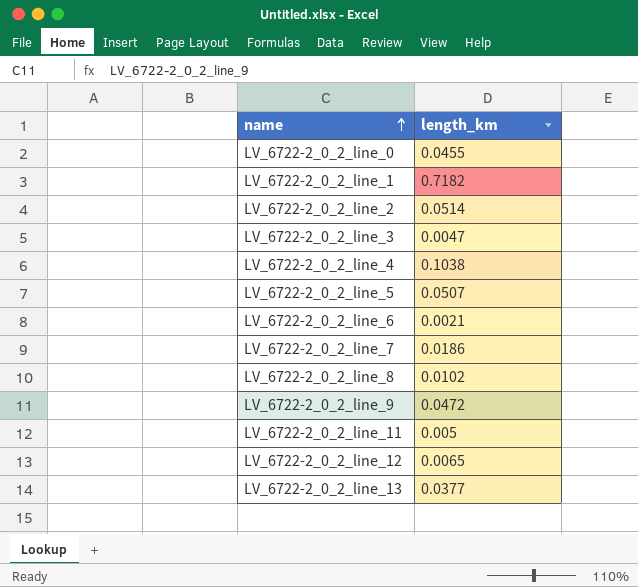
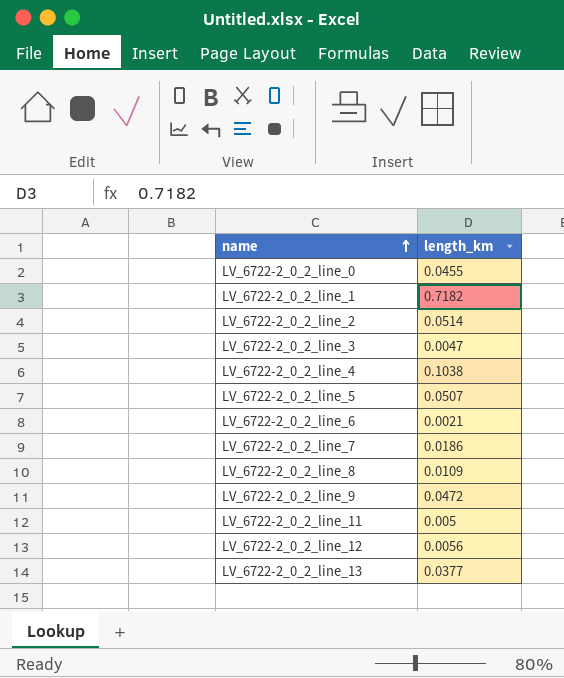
LV_6722-2_0_2_line_8 | length_km: 0.0102 -> 0.0109
LV_6722-2_0_2_line_12 | length_km: 0.0065 -> 0.0056

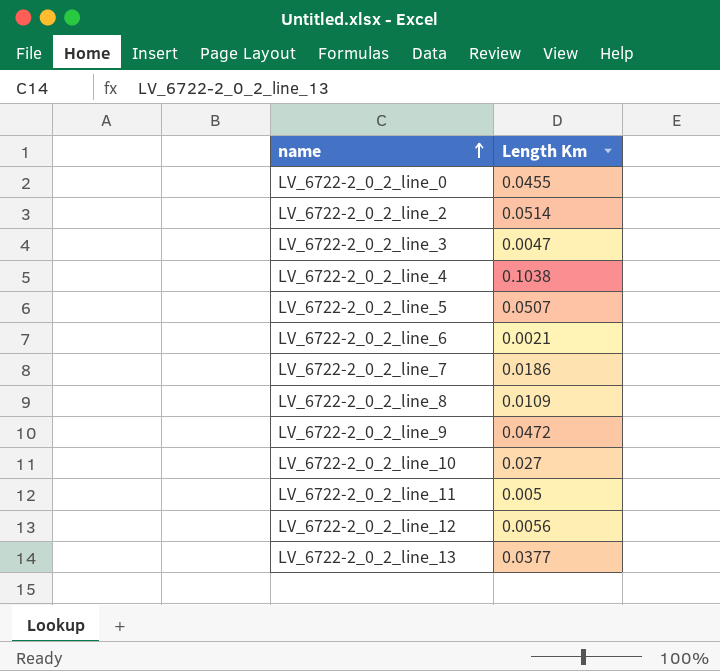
column name: length_km -> Length Km
row LV_6722-2_0_2_line_1: 0.7182 -> none
row LV_6722-2_0_2_line_10: none -> 0.027

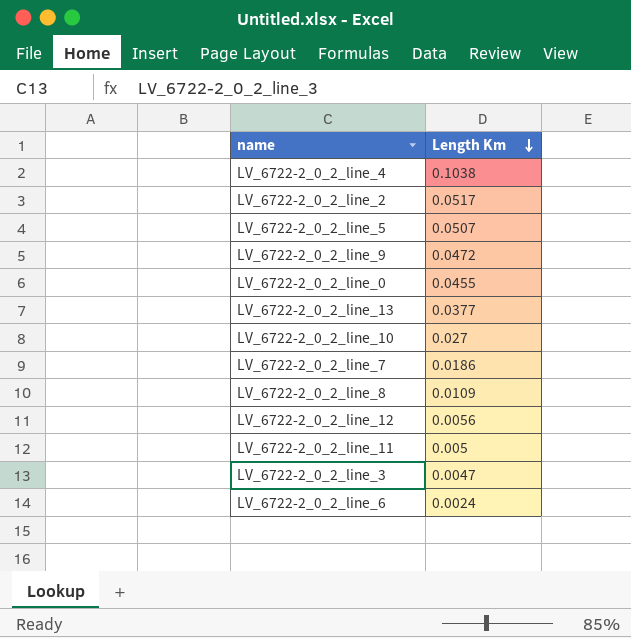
row order: name ascending -> Length Km descending
LV_6722-2_0_2_line_2 | Length Km: 0.0514 -> 0.0517
LV_6722-2_0_2_line_6 | Length Km: 0.0021 -> 0.0024

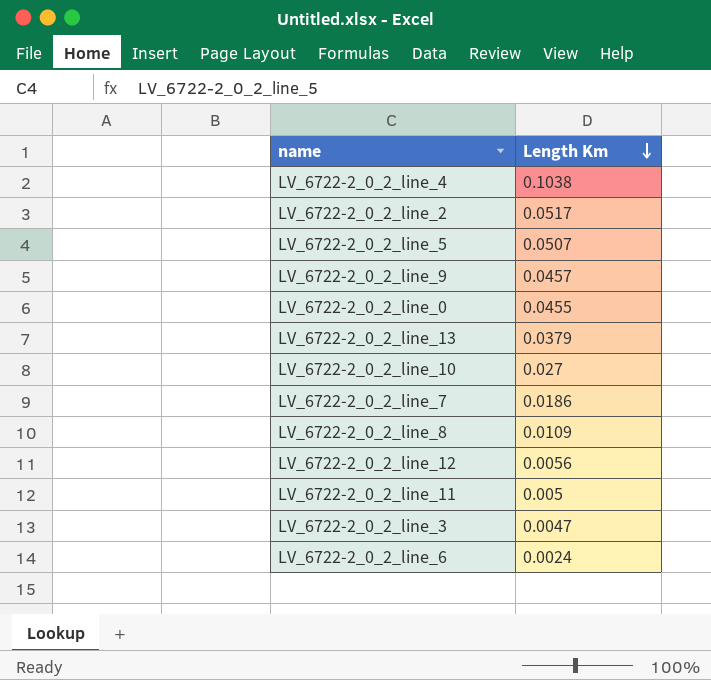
LV_6722-2_0_2_line_9 | Length Km: 0.0472 -> 0.0457
LV_6722-2_0_2_line_13 | Length Km: 0.0377 -> 0.0379

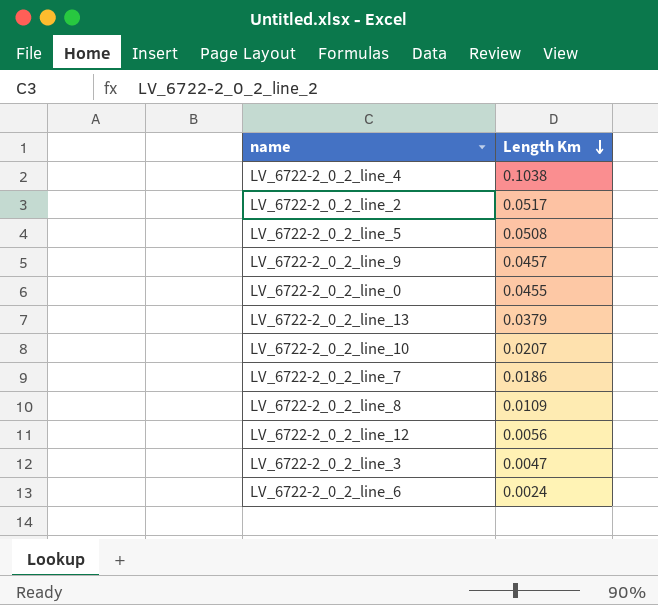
row LV_6722-2_0_2_line_11: 0.005 -> none
LV_6722-2_0_2_line_5 | Length Km: 0.0507 -> 0.0508
LV_6722-2_0_2_line_10 | Length Km: 0.027 -> 0.0207

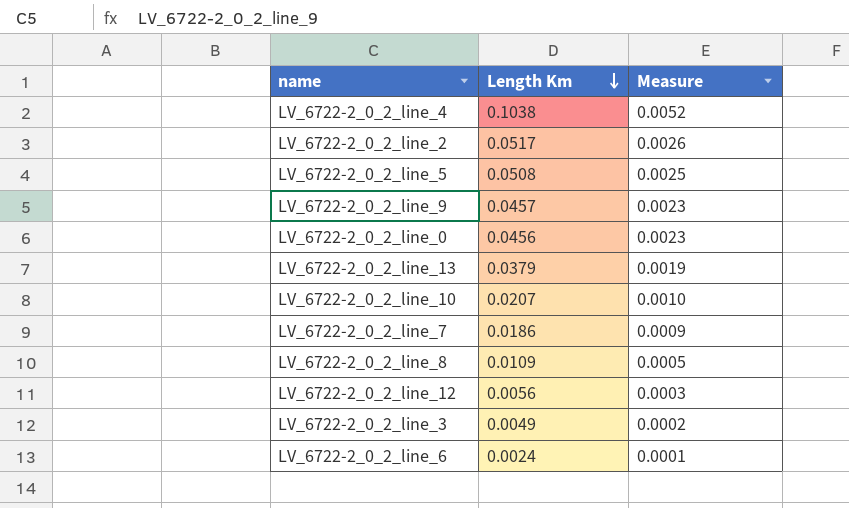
column Measure | formula: none -> [Length Km] * 0.05
LV_6722-2_0_2_line_0 | Length Km: 0.0455 -> 0.0456
LV_6722-2_0_2_line_3 | Length Km: 0.0047 -> 0.0049

